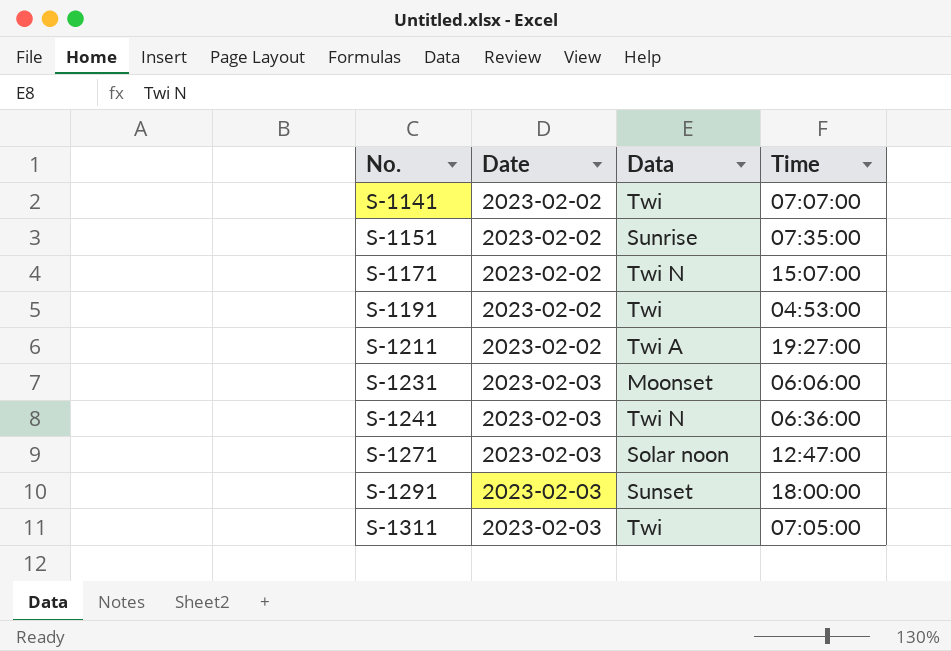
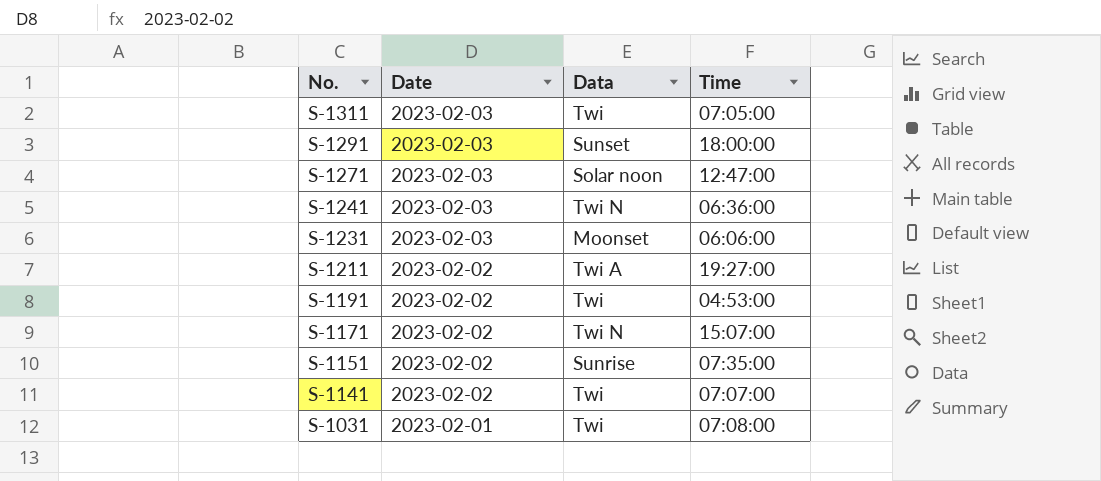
row order: No. ascending -> No. descending
row S-1031: none -> 2023-02-01 | Twi | 07:08:00

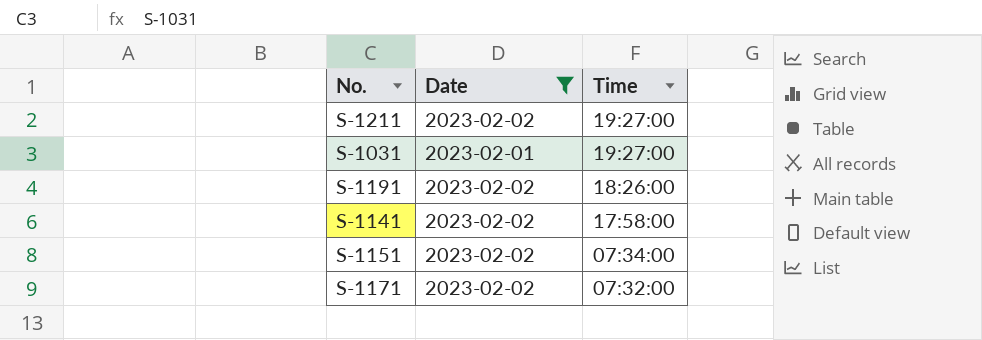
filter: none -> Date != 2023-02-03
row order: No. descending -> Time descending
column Data | position: 3 -> none
S-1031 | Time: 07:08:00 -> 19:27:00
S-1191 | Time: 04:53:00 -> 18:26:00
S-1141 | Time: 07:07:00 -> 17:58:00
S-1151 | Time: 07:35:00 -> 07:34:00
S-1171 | Time: 15:07:00 -> 07:32:00

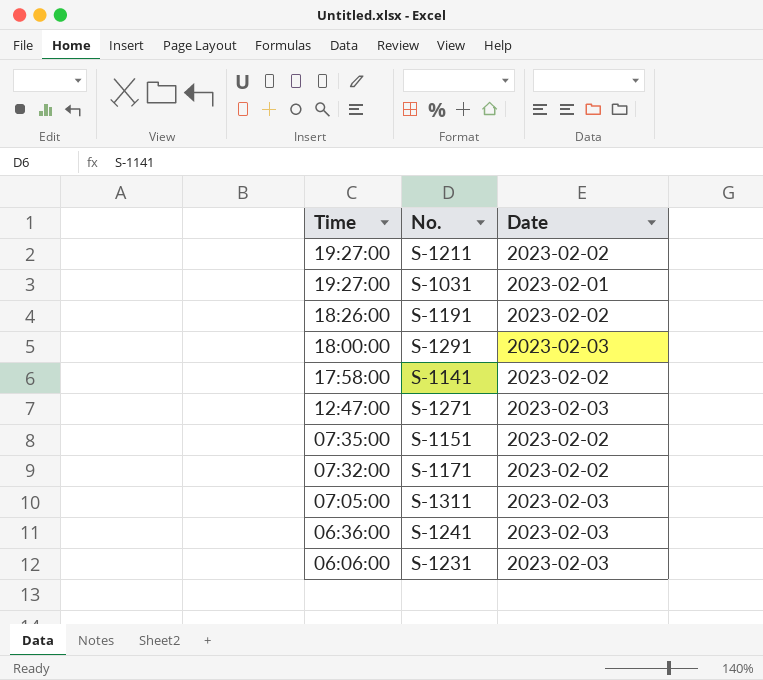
filter: Date != 2023-02-03 -> none
column Time | position: 3 -> 1
S-1151 | Time: 07:34:00 -> 07:35:00

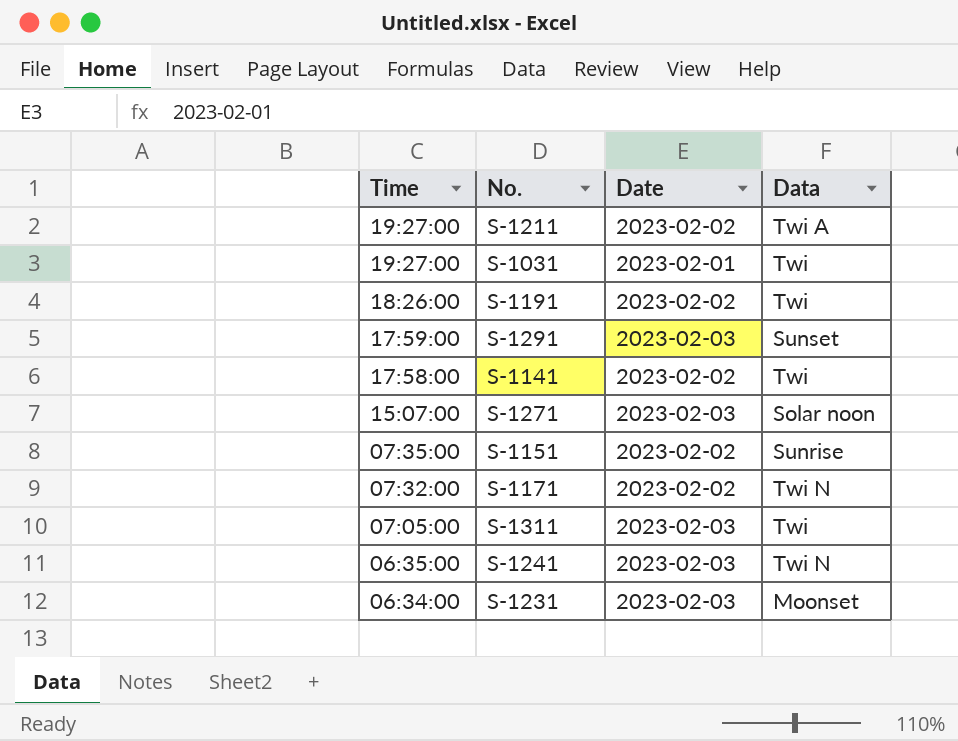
column Data | position: none -> 4
S-1291 | Time: 18:00:00 -> 17:59:00
S-1271 | Time: 12:47:00 -> 15:07:00
S-1241 | Time: 06:36:00 -> 06:35:00
S-1231 | Time: 06:06:00 -> 06:34:00

